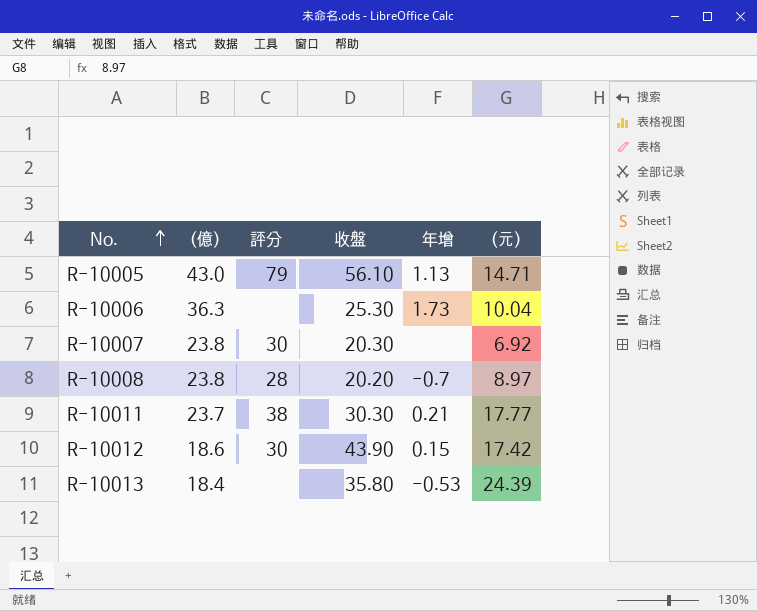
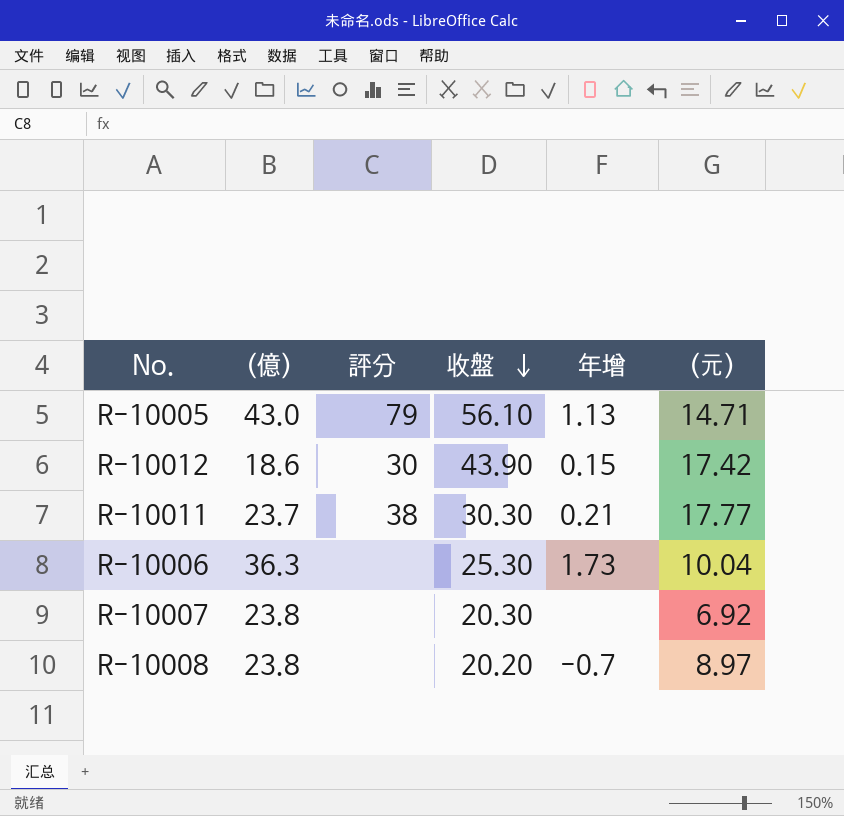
row order: No. ascending -> 收盤 descending
row R-10013: 18.4 | none | 35.80 | -0.53 | 24.39 -> none
R-10007 | 評分: 30 -> none
R-10008 | 評分: 28 -> none

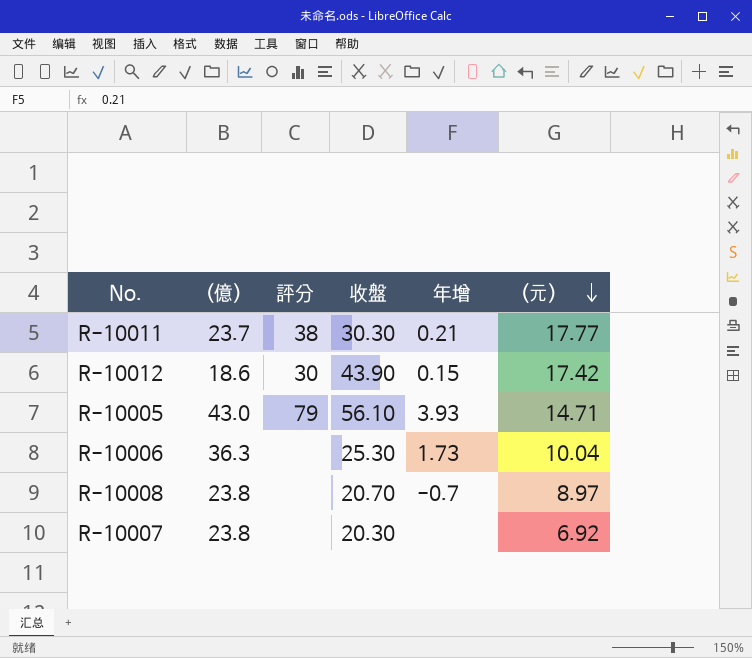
row order: 收盤 descending -> (元) descending
R-10005 | 年增: 1.13 -> 3.93
R-10008 | 收盤: 20.20 -> 20.70

